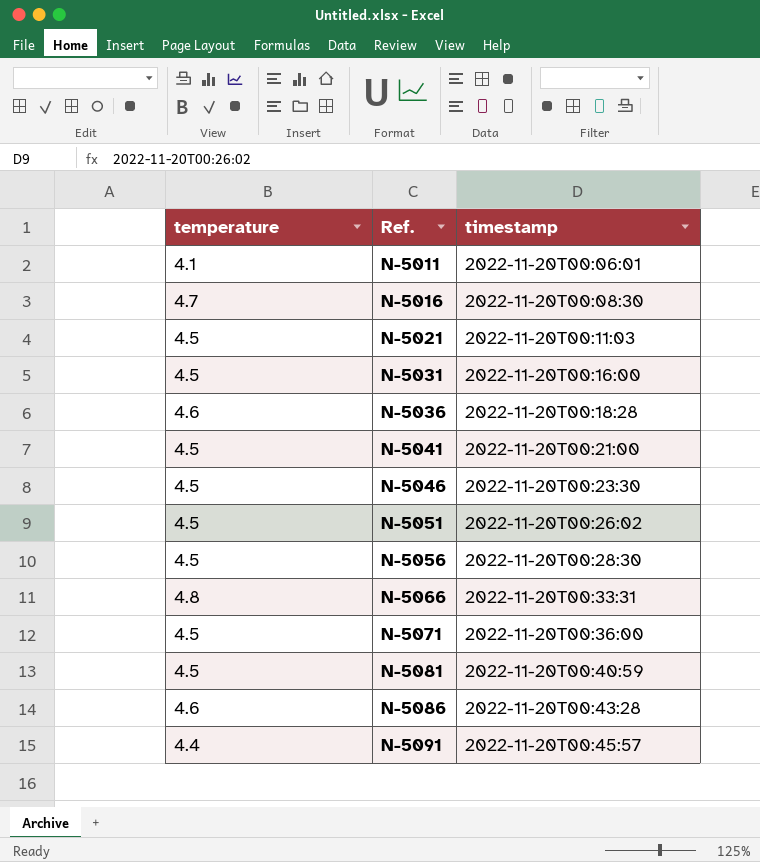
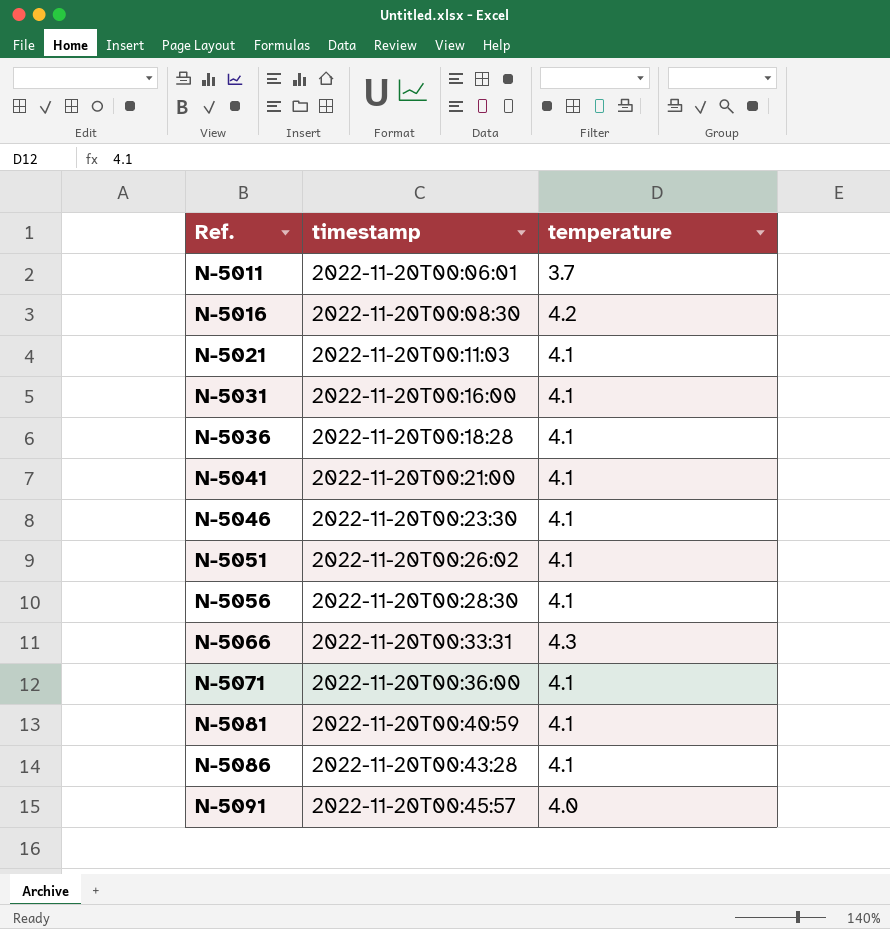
column temperature | position: 1 -> 3
N-5011 | temperature: 4.1 -> 3.7
N-5016 | temperature: 4.7 -> 4.2
N-5021 | temperature: 4.5 -> 4.1
N-5031 | temperature: 4.5 -> 4.1
N-5036 | temperature: 4.6 -> 4.1
N-5041 | temperature: 4.5 -> 4.1
N-5046 | temperature: 4.5 -> 4.1
N-5051 | temperature: 4.5 -> 4.1
N-5056 | temperature: 4.5 -> 4.1
N-5066 | temperature: 4.8 -> 4.3
N-5071 | temperature: 4.5 -> 4.1
N-5081 | temperature: 4.5 -> 4.1
N-5086 | temperature: 4.6 -> 4.1
N-5091 | temperature: 4.4 -> 4.0

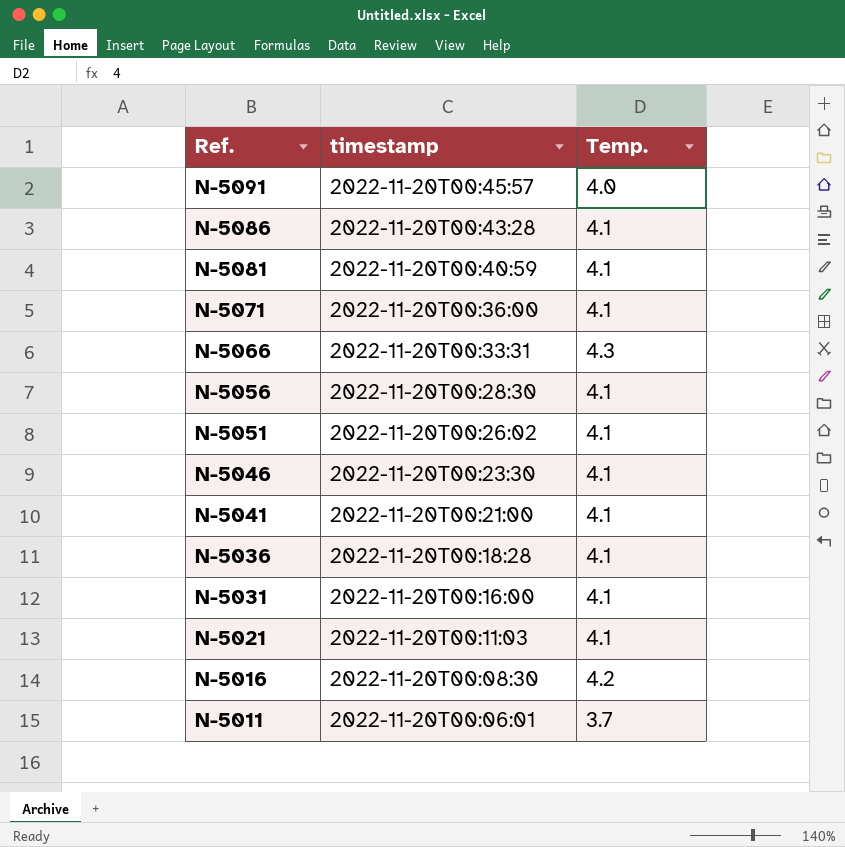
row order: Ref. ascending -> Ref. descending
column name: temperature -> Temp.

